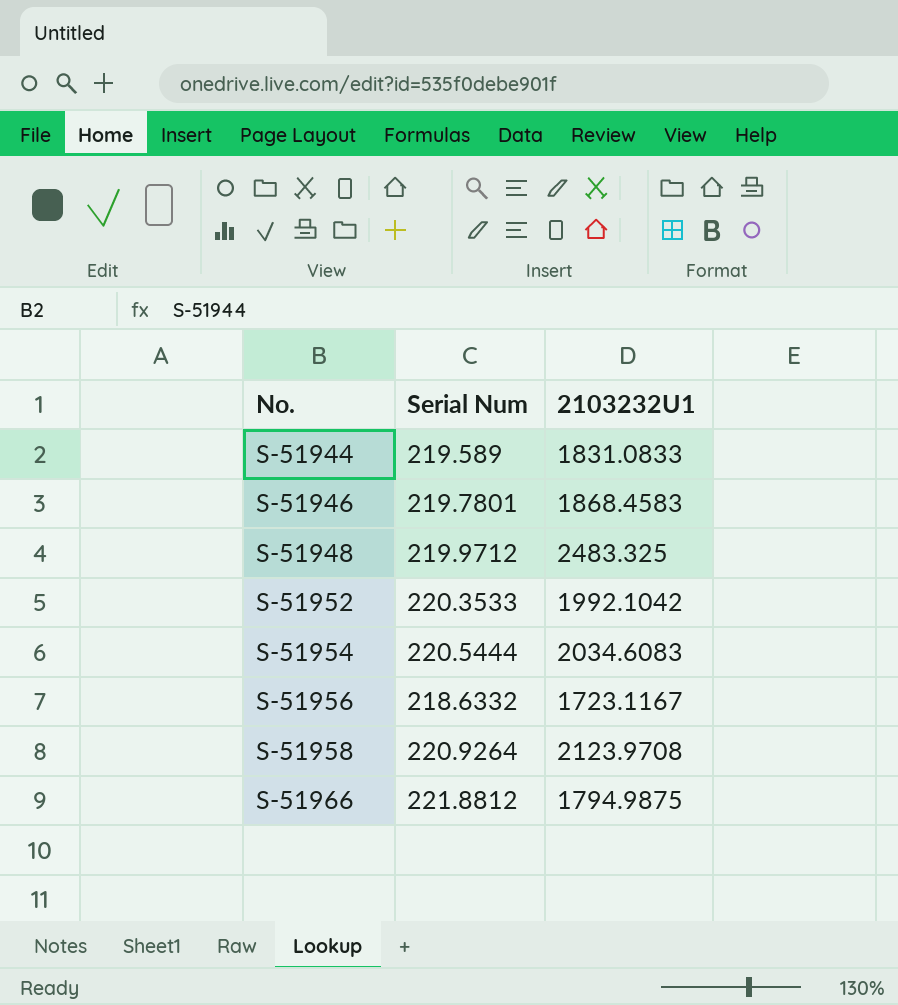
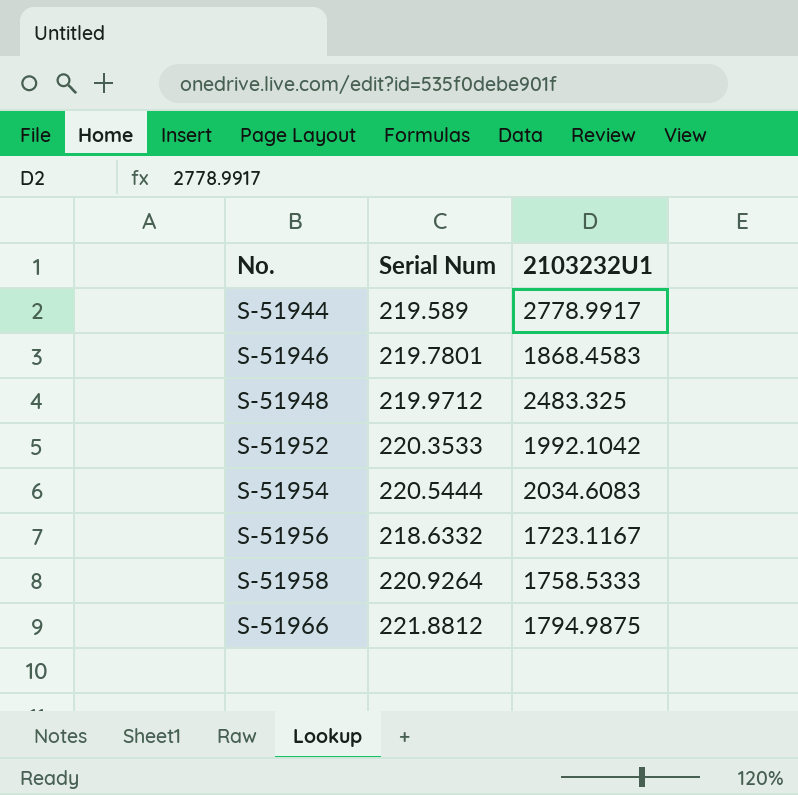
S-51944 | 2103232U1: 1831.0833 -> 2778.9917
S-51958 | 2103232U1: 2123.9708 -> 1758.5333

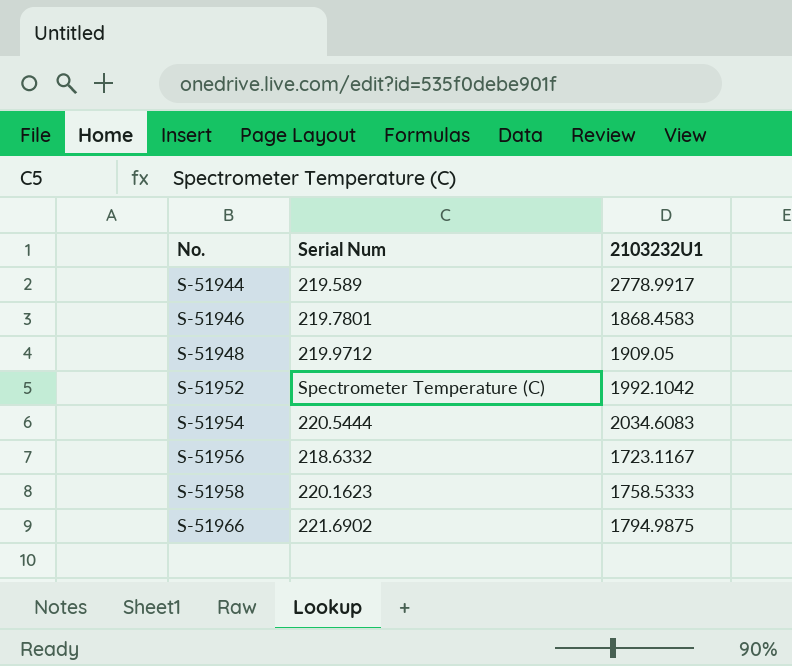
S-51948 | 2103232U1: 2483.325 -> 1909.05
S-51952 | Serial Num: 220.3533 -> Spectrometer Temperature (C)
S-51958 | Serial Num: 220.9264 -> 220.1623
S-51966 | Serial Num: 221.8812 -> 221.6902

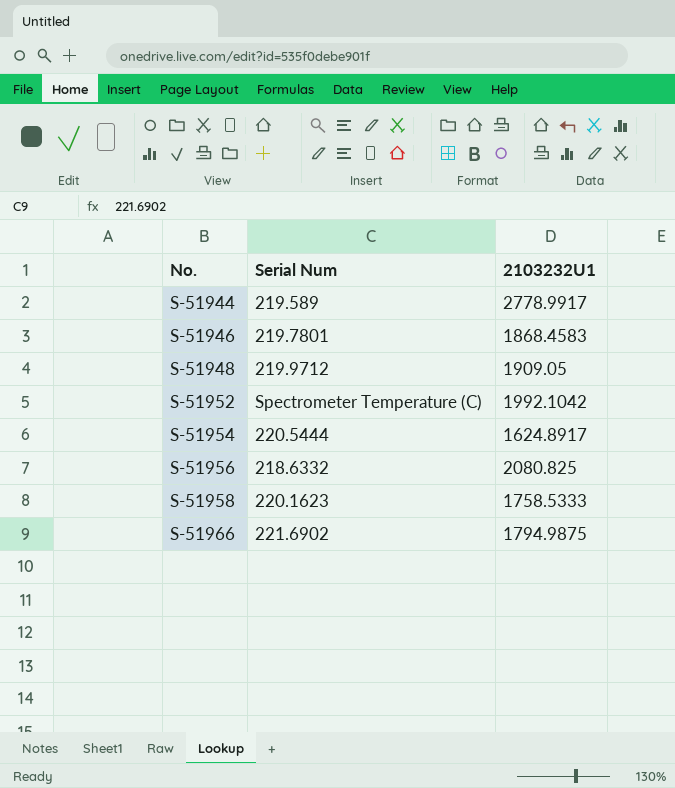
S-51954 | 2103232U1: 2034.6083 -> 1624.8917
S-51956 | 2103232U1: 1723.1167 -> 2080.825

